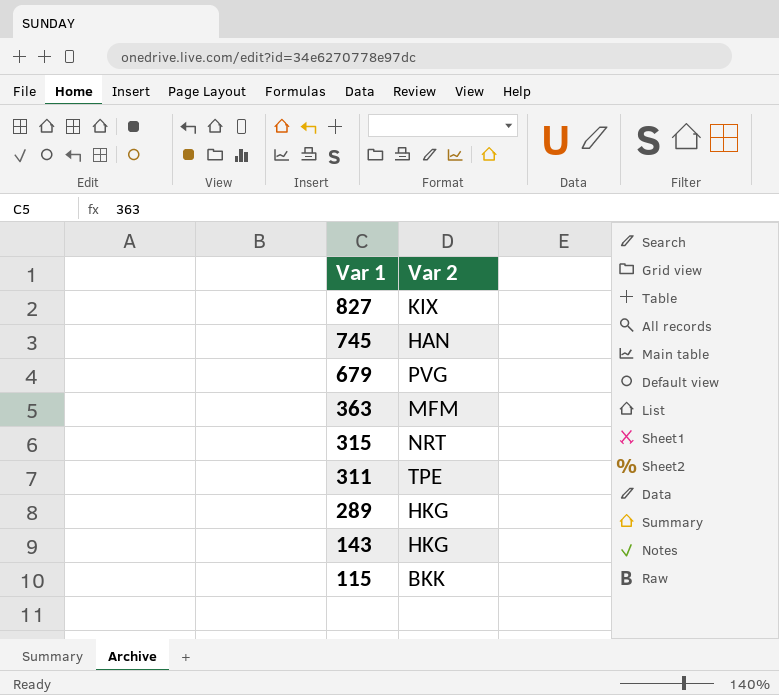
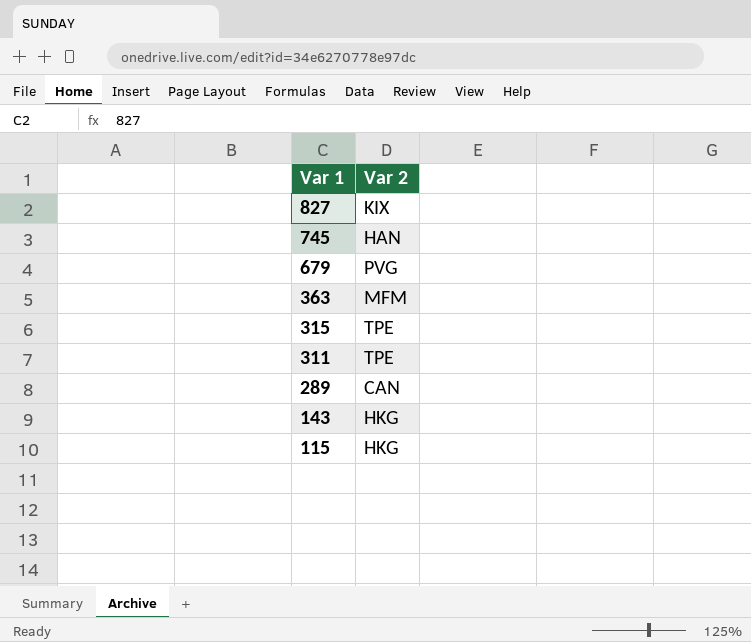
315 | Var 2: NRT -> TPE
289 | Var 2: HKG -> CAN
115 | Var 2: BKK -> HKG

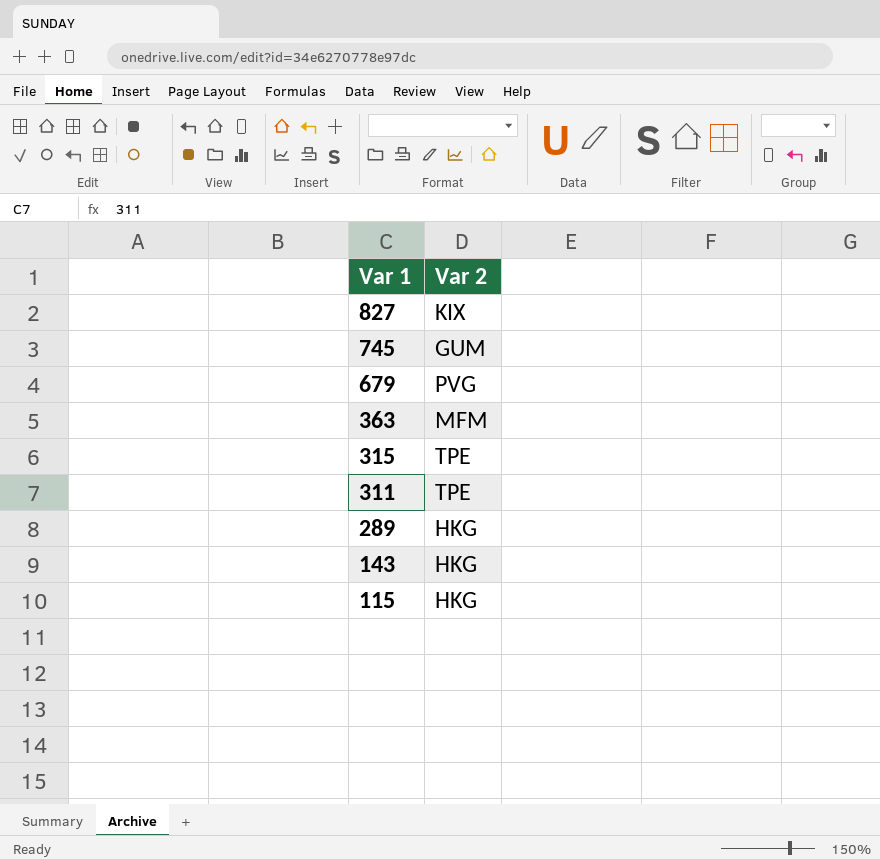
745 | Var 2: HAN -> GUM
289 | Var 2: CAN -> HKG

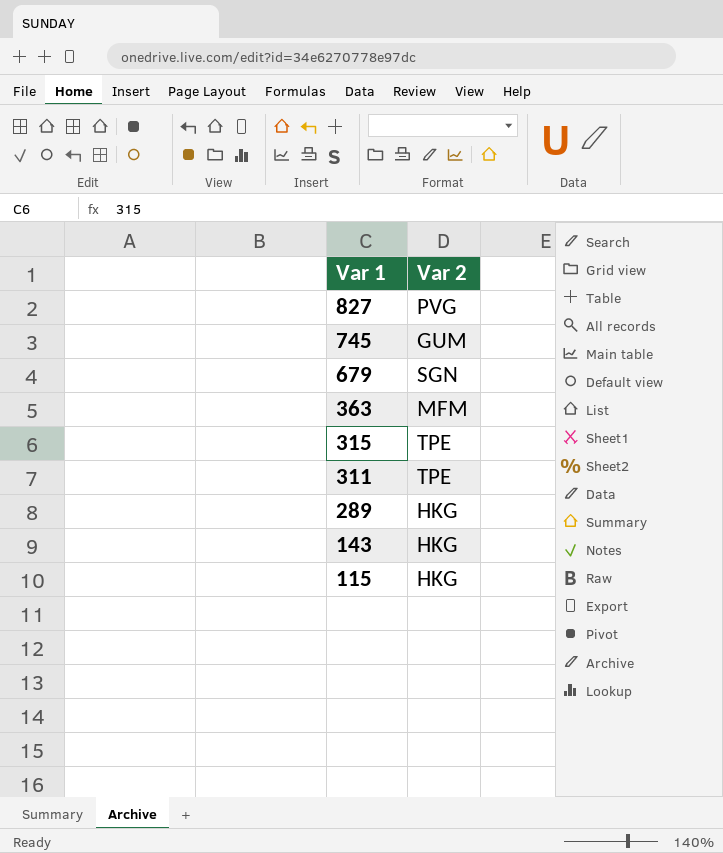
827 | Var 2: KIX -> PVG
679 | Var 2: PVG -> SGN

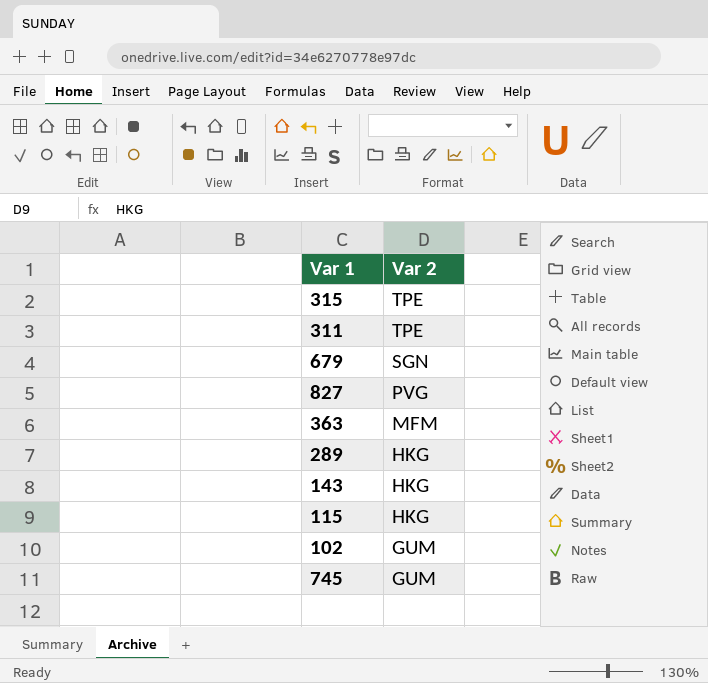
row order: Var 1 descending -> Var 2 descending
row 102: none -> GUM

